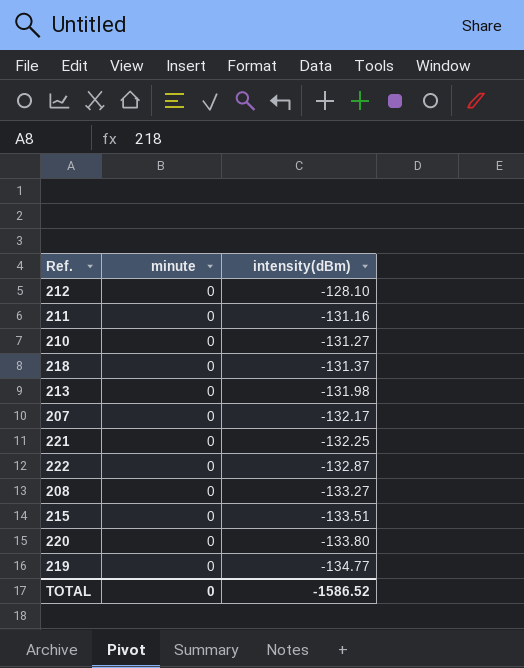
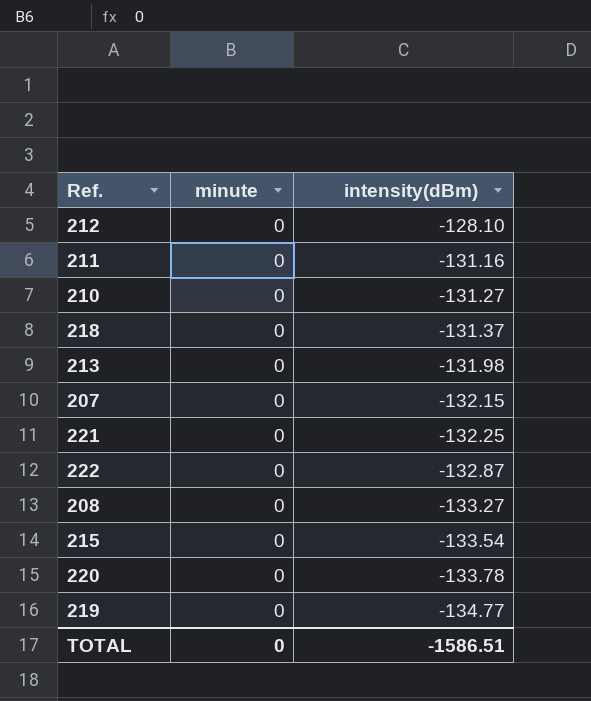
207 | intensity(dBm): -132.17 -> -132.15
215 | intensity(dBm): -133.51 -> -133.54
220 | intensity(dBm): -133.80 -> -133.78
TOTAL | intensity(dBm): -1586.52 -> -1586.51

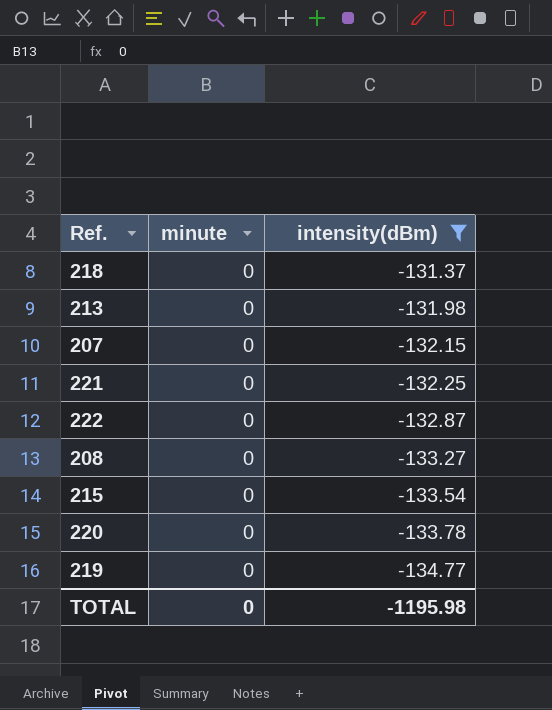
filter: none -> intensity(dBm) <= -131.37
TOTAL | intensity(dBm): -1586.51 -> -1195.98

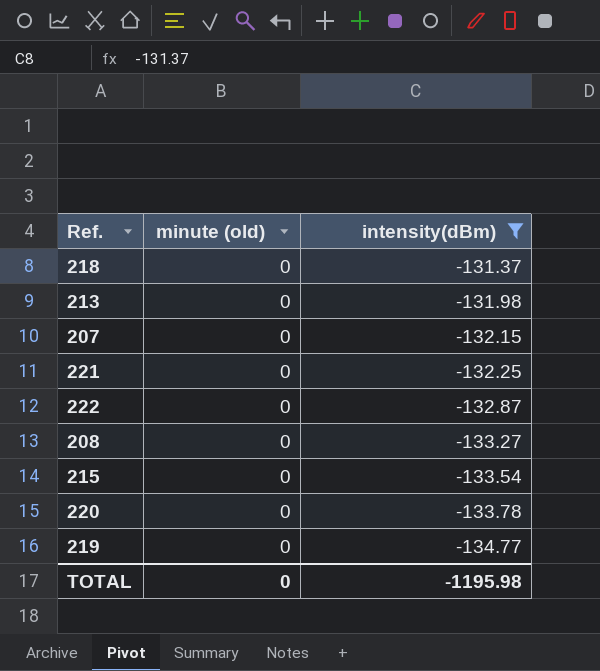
column name: minute -> minute (old)

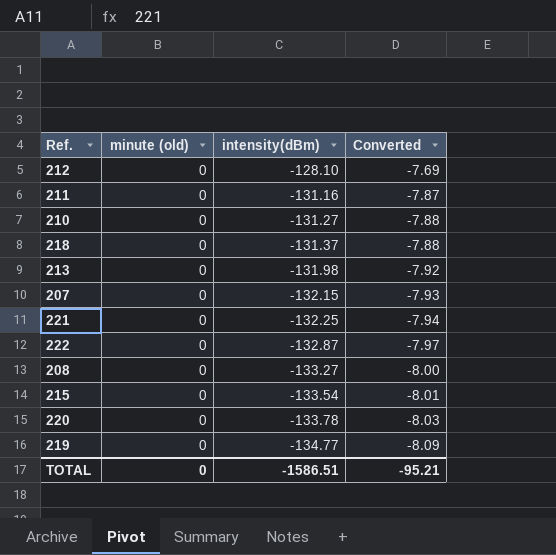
filter: intensity(dBm) <= -131.37 -> none
column Converted | formula: none -> [intensity(dBm)] * 0.06
TOTAL | intensity(dBm): -1195.98 -> -1586.51

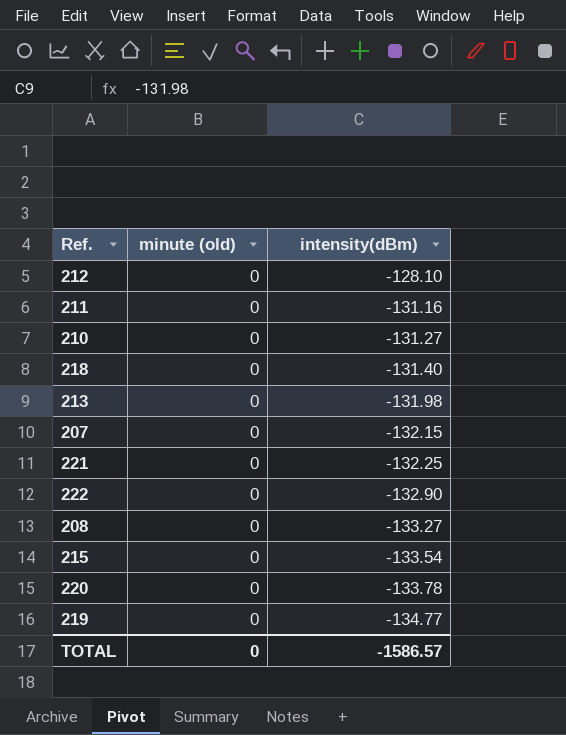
column Converted | formula: [intensity(dBm)] * 0.06 -> none
218 | intensity(dBm): -131.37 -> -131.40
222 | intensity(dBm): -132.87 -> -132.90
TOTAL | intensity(dBm): -1586.51 -> -1586.57

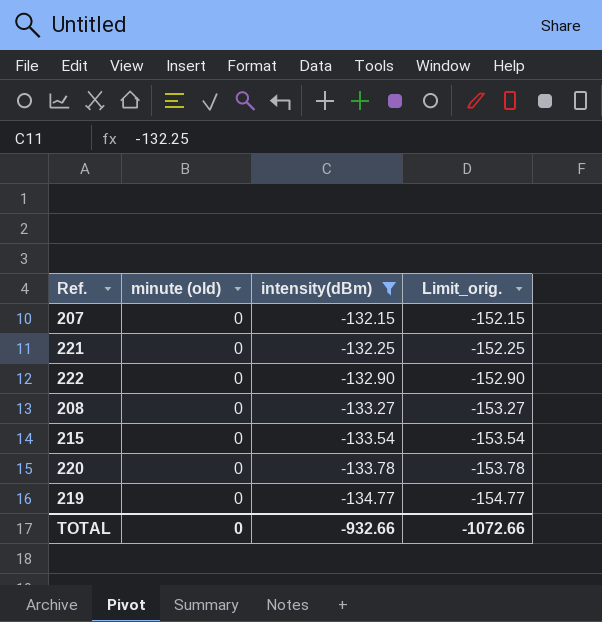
filter: none -> intensity(dBm) <= -132.15
column Limit_orig. | formula: none -> [intensity(dBm)] - 20
TOTAL | intensity(dBm): -1586.57 -> -932.66

